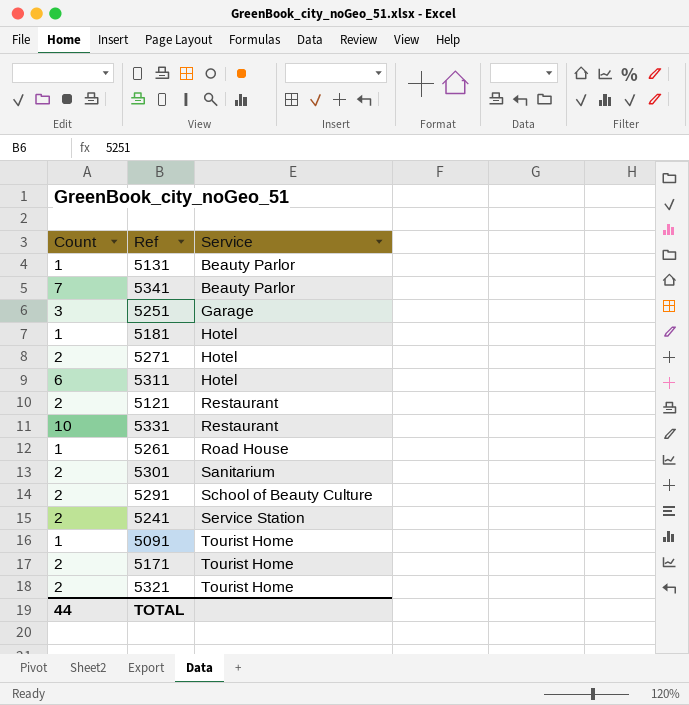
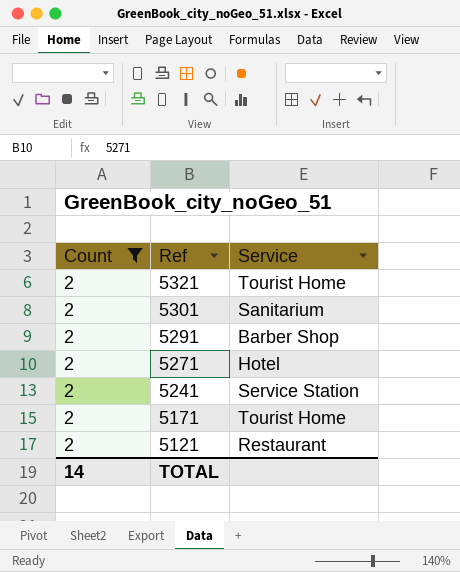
filter: none -> Count = 2
row order: Service ascending -> Ref descending
5291 | Service: School of Beauty Culture -> Barber Shop
TOTAL | Count: 44 -> 14

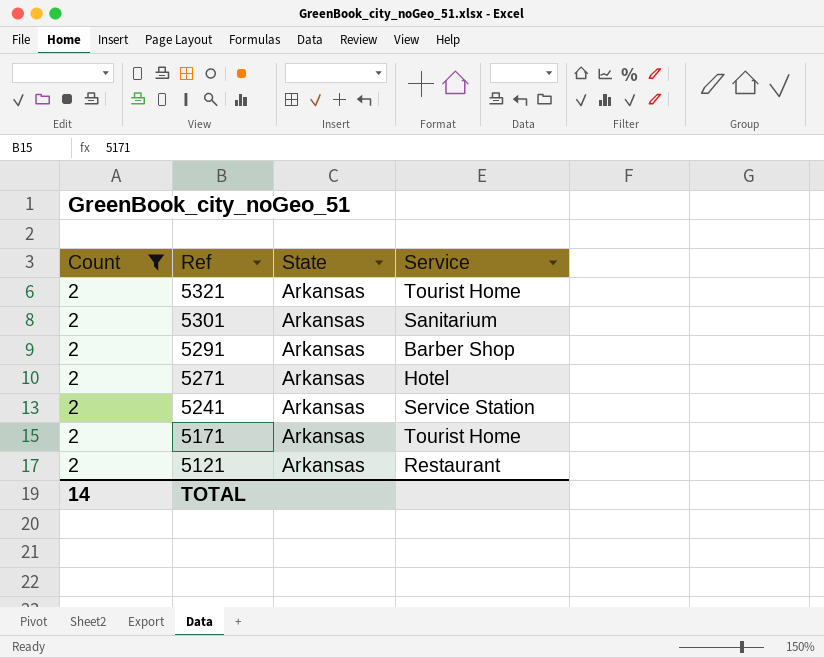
column State | position: none -> 3

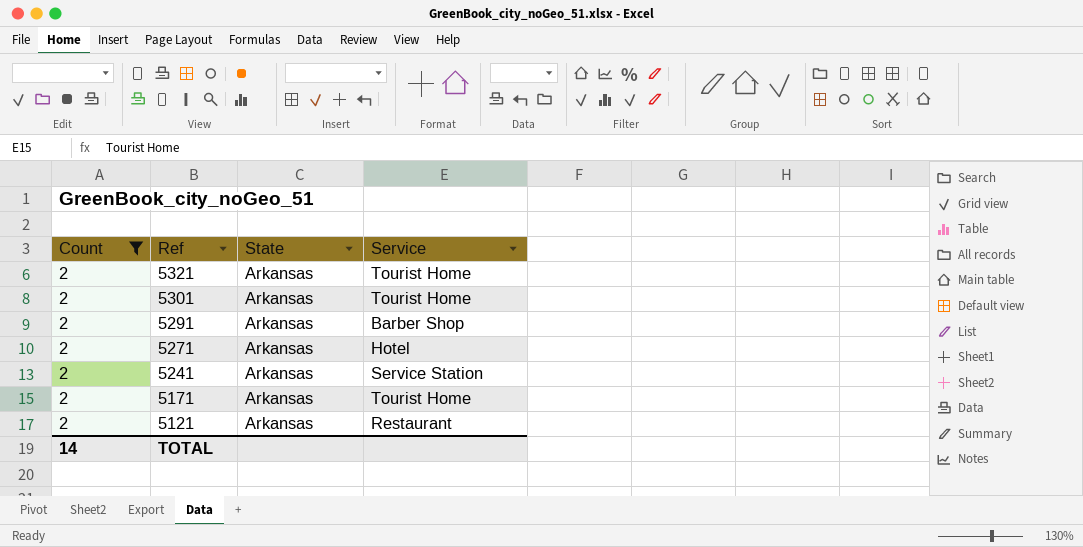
5301 | Service: Sanitarium -> Tourist Home

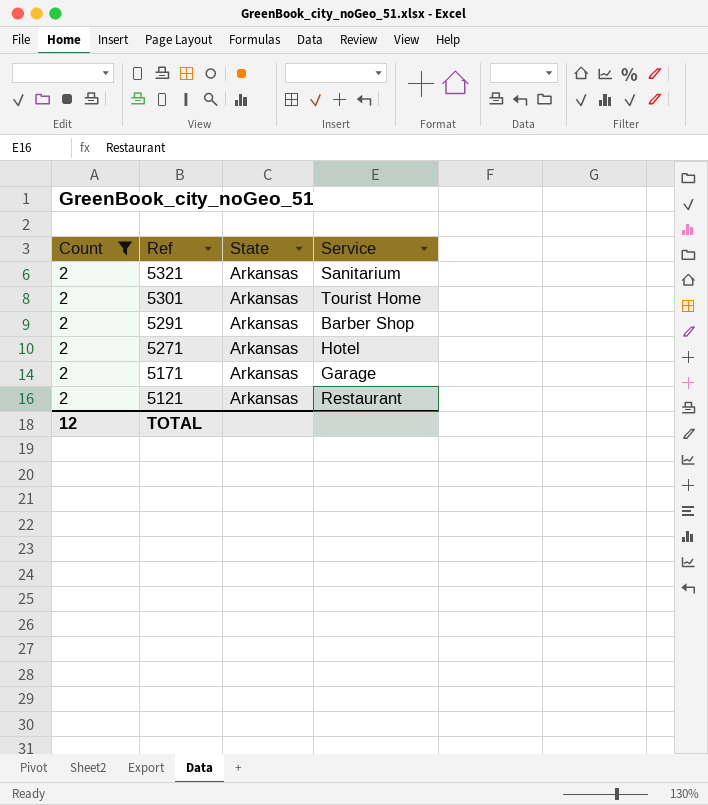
row 5241: 2 | Arkansas | Service Station -> none
5321 | Service: Tourist Home -> Sanitarium
5171 | Service: Tourist Home -> Garage
TOTAL | Count: 14 -> 12

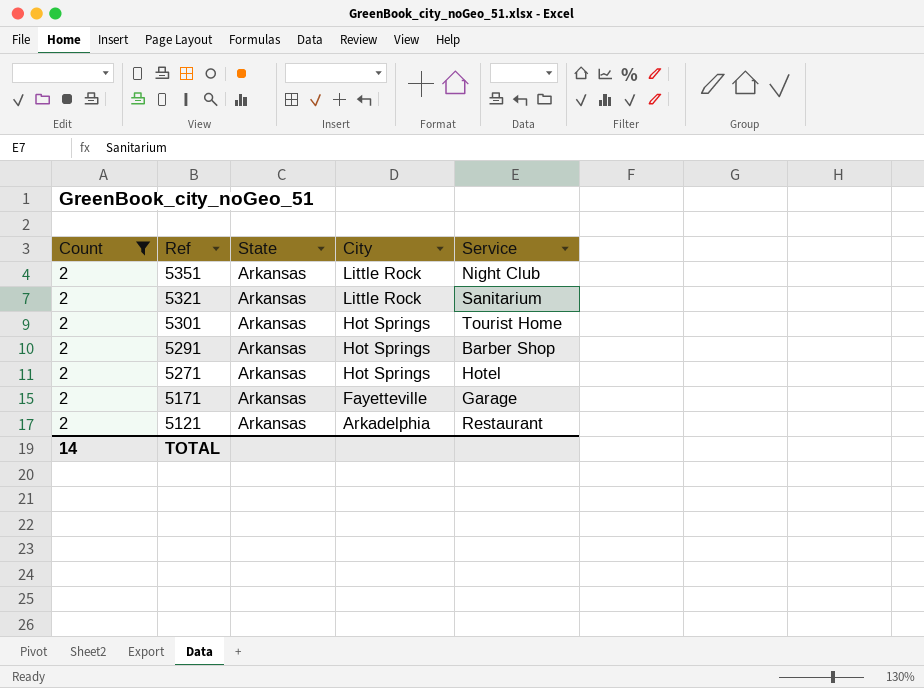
column City | position: none -> 4
row 5351: none -> 2 | Arkansas | Little Rock | Night Club
TOTAL | Count: 12 -> 14

